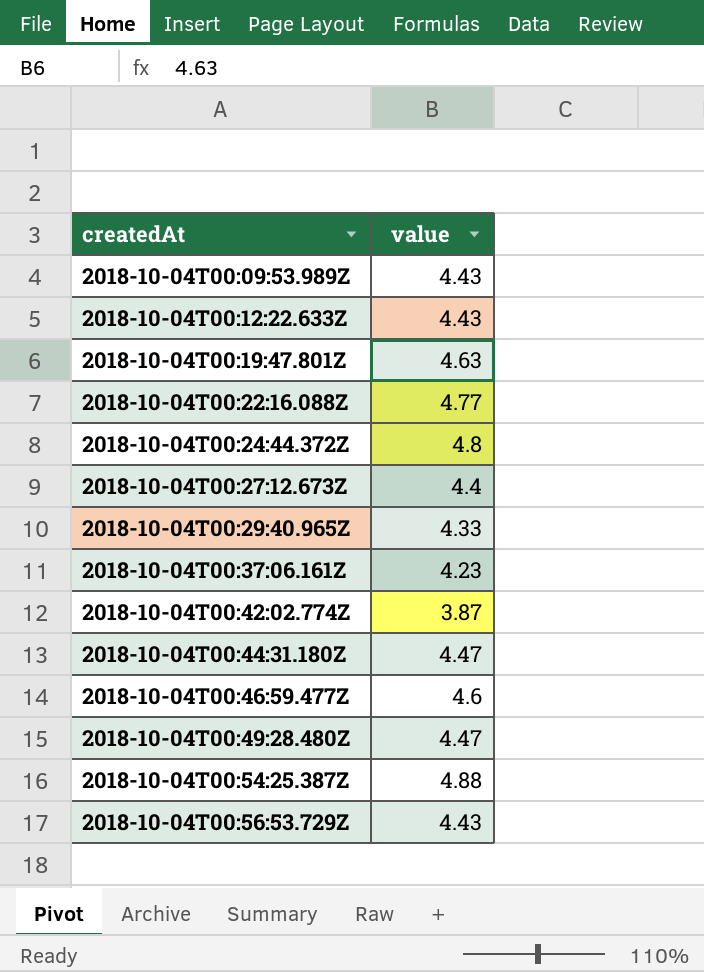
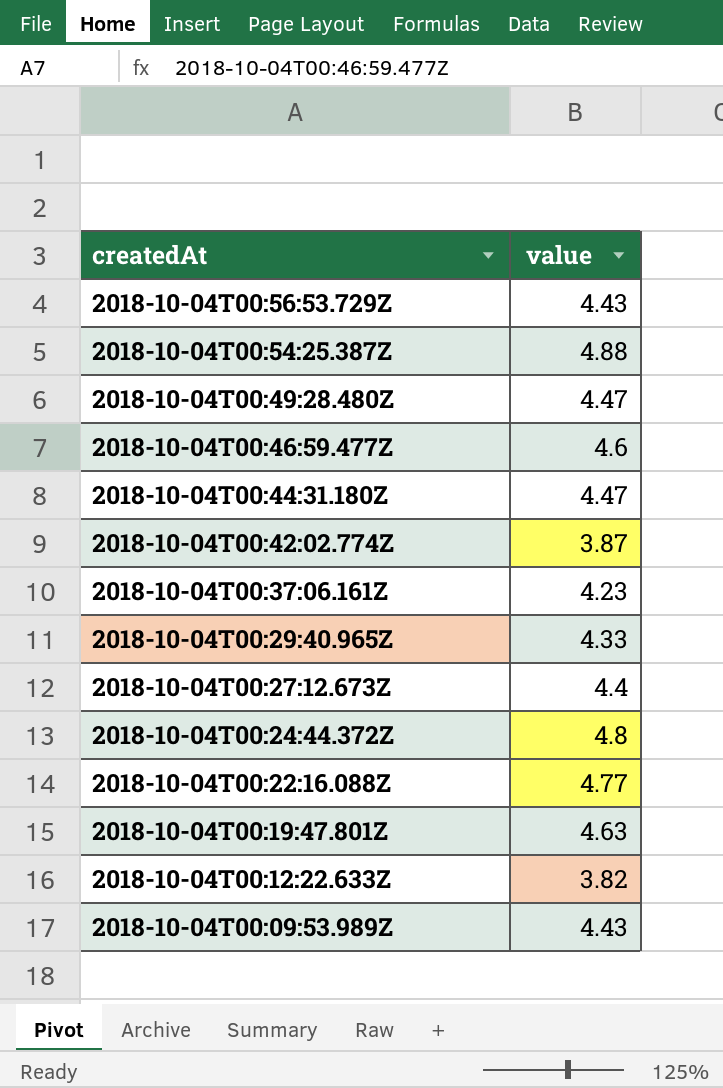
row order: createdAt ascending -> createdAt descending
2018-10-04T00:12:22.633Z | value: 4.43 -> 3.82

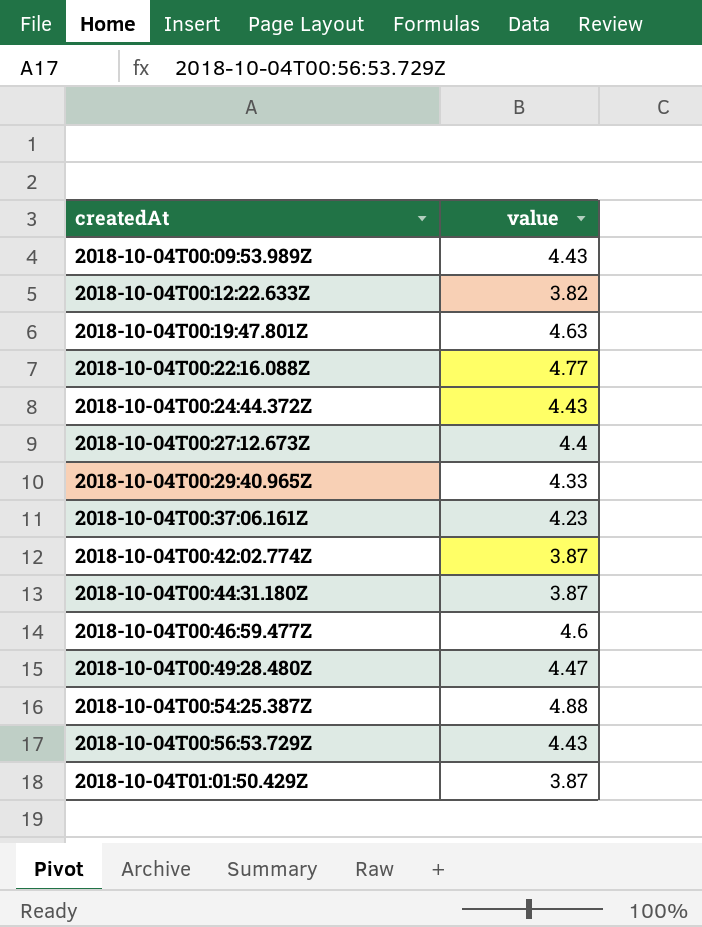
row order: createdAt descending -> createdAt ascending
2018-10-04T00:24:44.372Z | value: 4.8 -> 4.43
2018-10-04T00:44:31.180Z | value: 4.47 -> 3.87
row 2018-10-04T01:01:50.429Z: none -> 3.87

